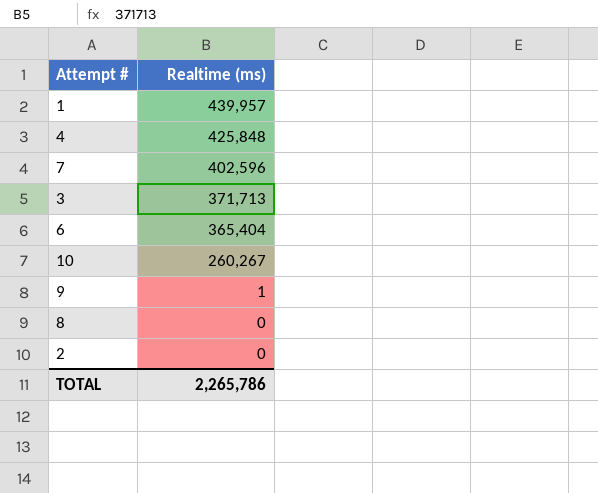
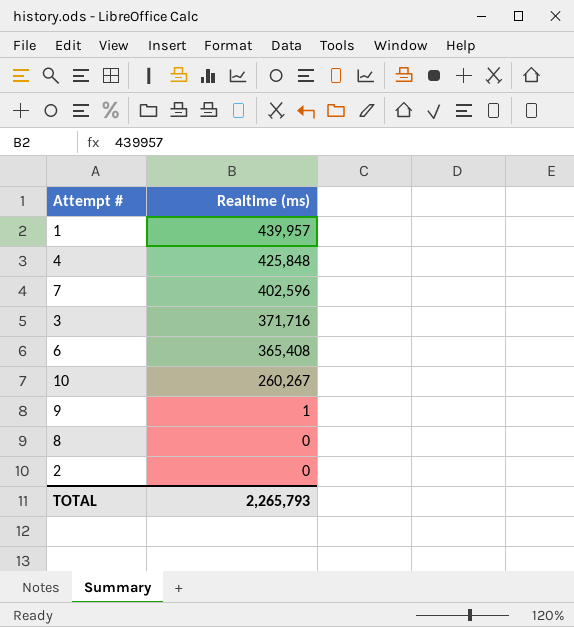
3 | Realtime (ms): 371,713 -> 371,716
6 | Realtime (ms): 365,404 -> 365,408
TOTAL | Realtime (ms): 2,265,786 -> 2,265,793

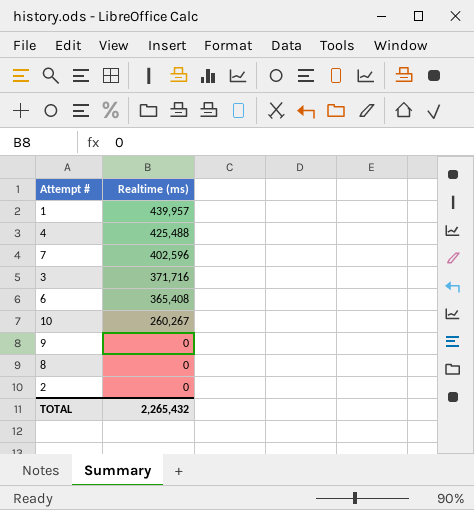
4 | Realtime (ms): 425,848 -> 425,488
9 | Realtime (ms): 1 -> 0
TOTAL | Realtime (ms): 2,265,793 -> 2,265,432

